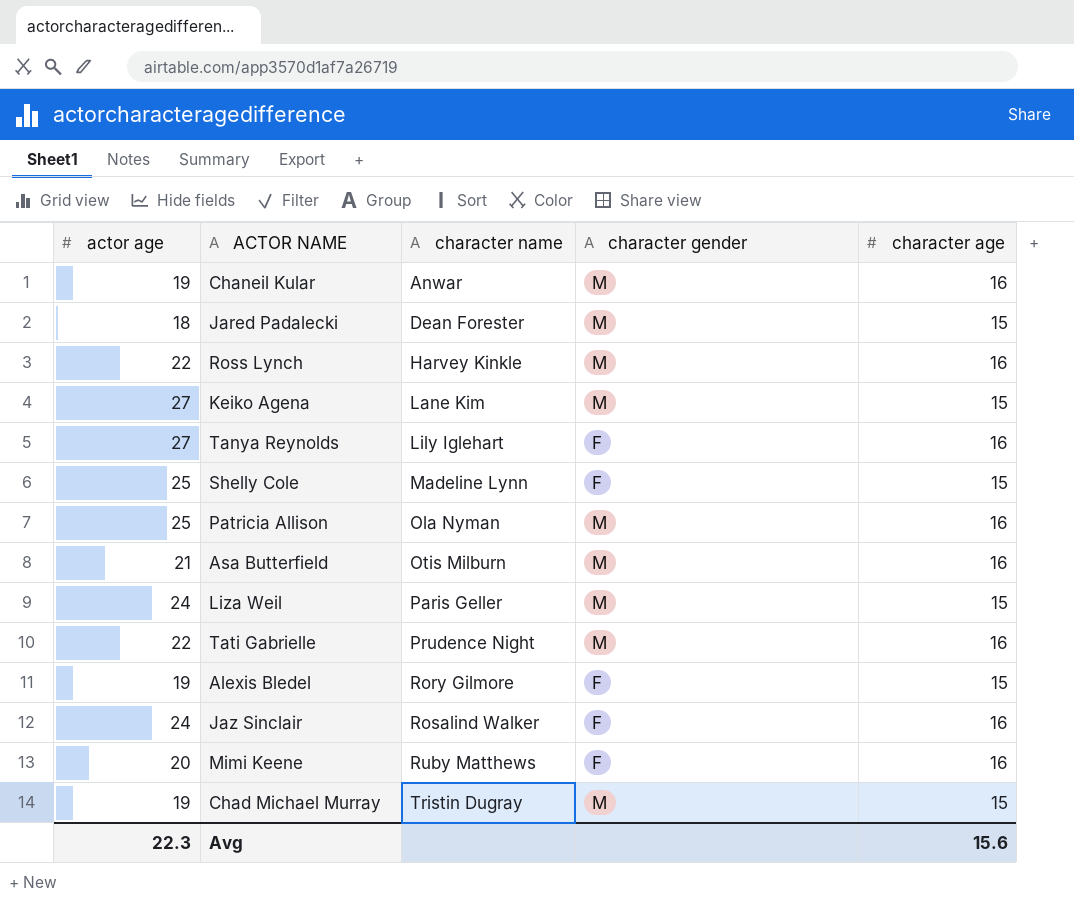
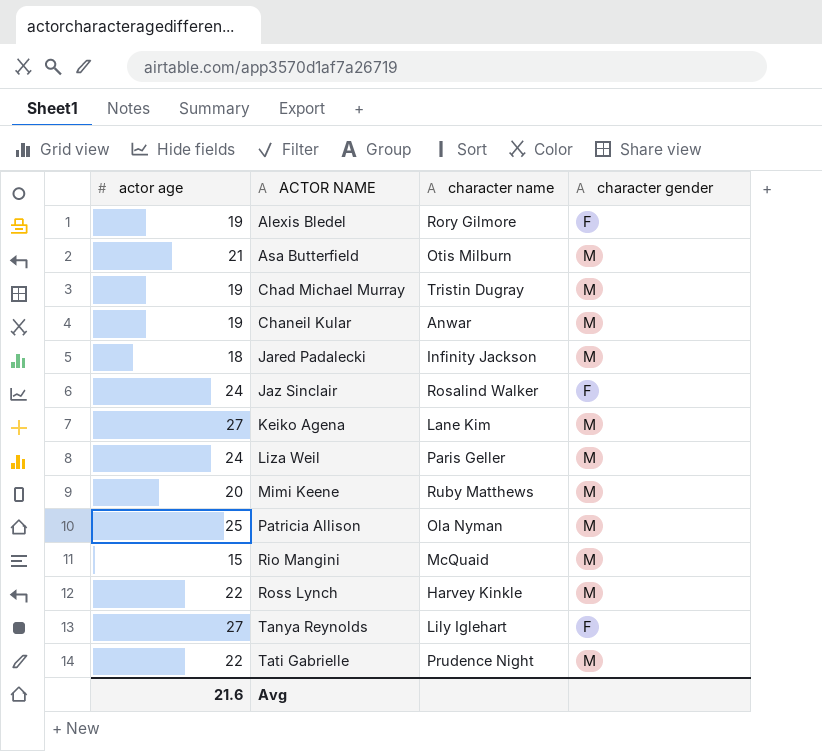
row order: character name ascending -> ACTOR NAME ascending
column character age | position: 5 -> none
row Shelly Cole: 25 | Madeline Lynn | F | 15 -> none
Jared Padalecki | character name: Dean Forester -> Infinity Jackson
Mimi Keene | character gender: F -> M
row Rio Mangini: none -> 15 | McQuaid | M
Avg | actor age: 22.3 -> 21.6

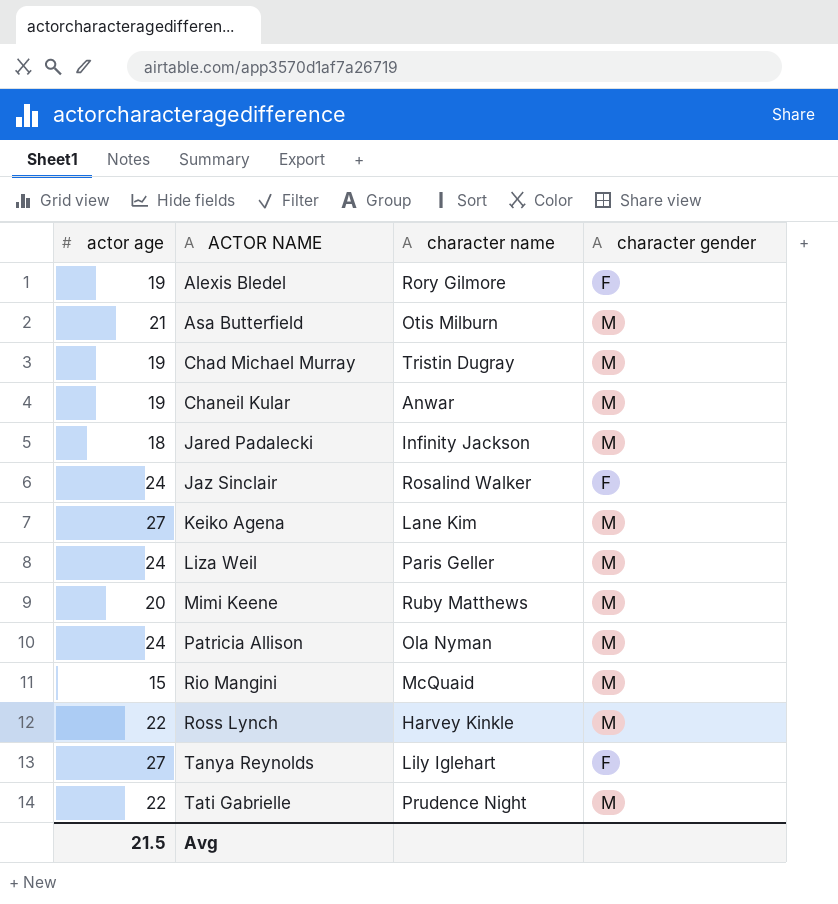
Patricia Allison | actor age: 25 -> 24
Avg | actor age: 21.6 -> 21.5

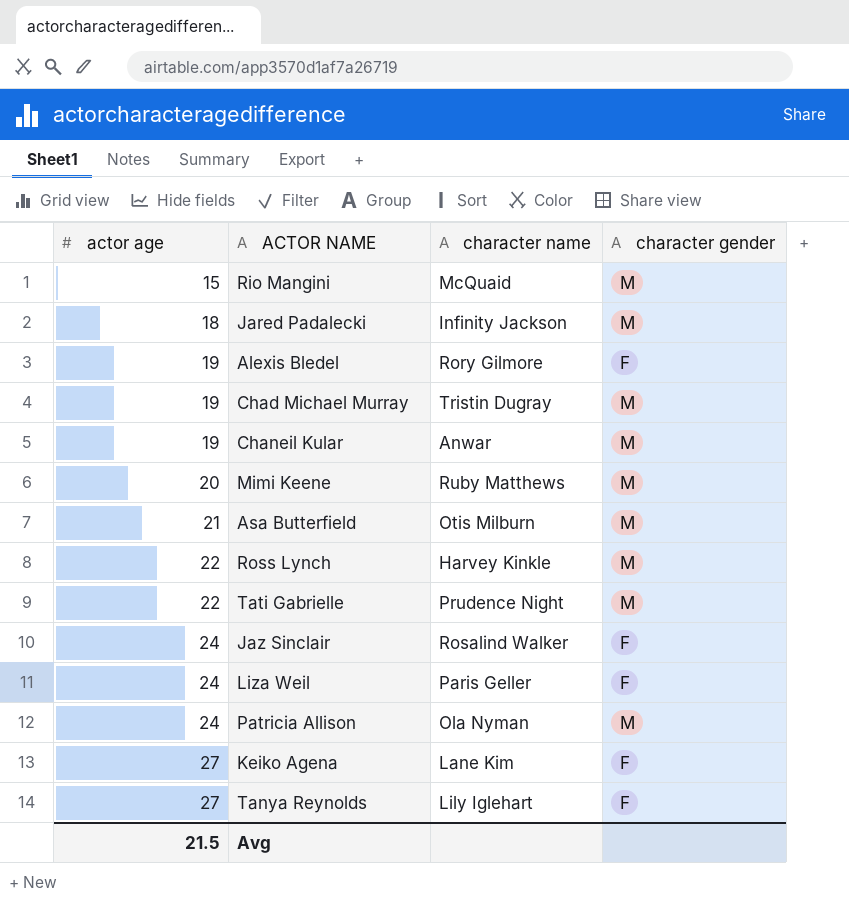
row order: ACTOR NAME ascending -> actor age ascending
Liza Weil | character gender: M -> F
Keiko Agena | character gender: M -> F

